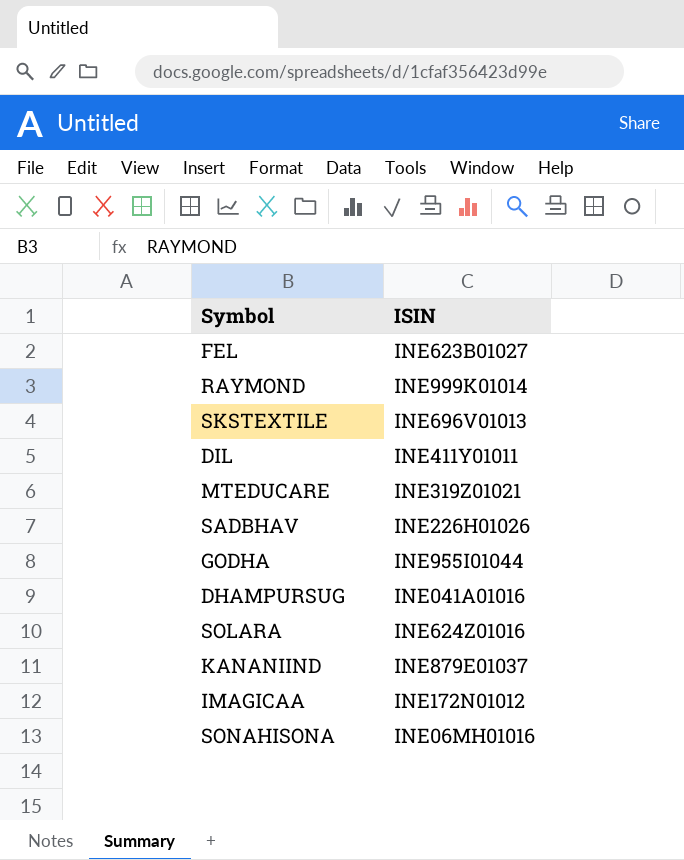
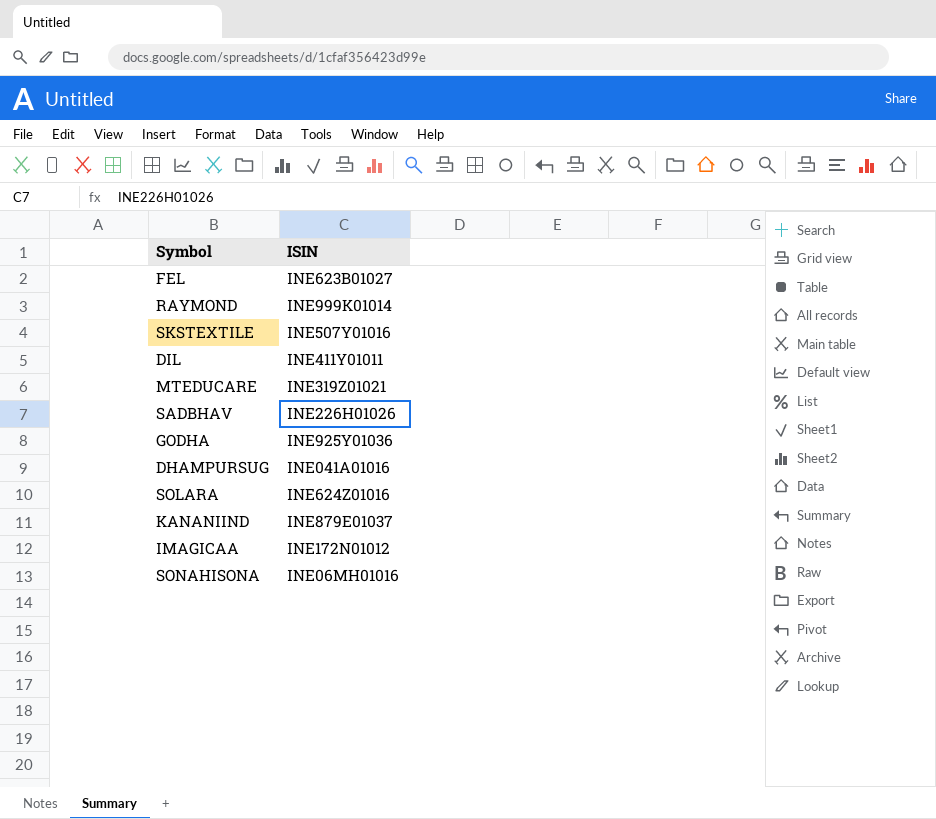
SKSTEXTILE | ISIN: INE696V01013 -> INE507Y01016
GODHA | ISIN: INE955I01044 -> INE925Y01036

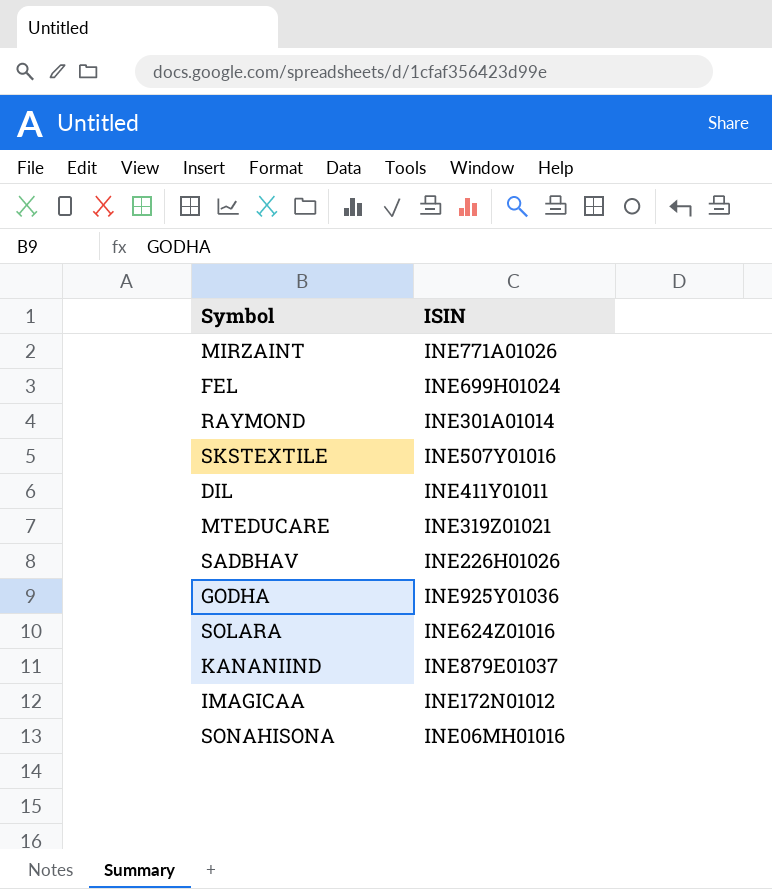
row DHAMPURSUG: INE041A01016 -> none
row MIRZAINT: none -> INE771A01026
FEL | ISIN: INE623B01027 -> INE699H01024
RAYMOND | ISIN: INE999K01014 -> INE301A01014

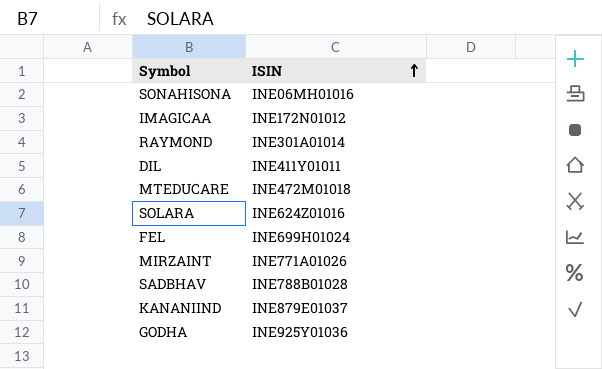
row order: none -> ISIN ascending
row SKSTEXTILE: INE507Y01016 -> none
MTEDUCARE | ISIN: INE319Z01021 -> INE472M01018
SADBHAV | ISIN: INE226H01026 -> INE788B01028

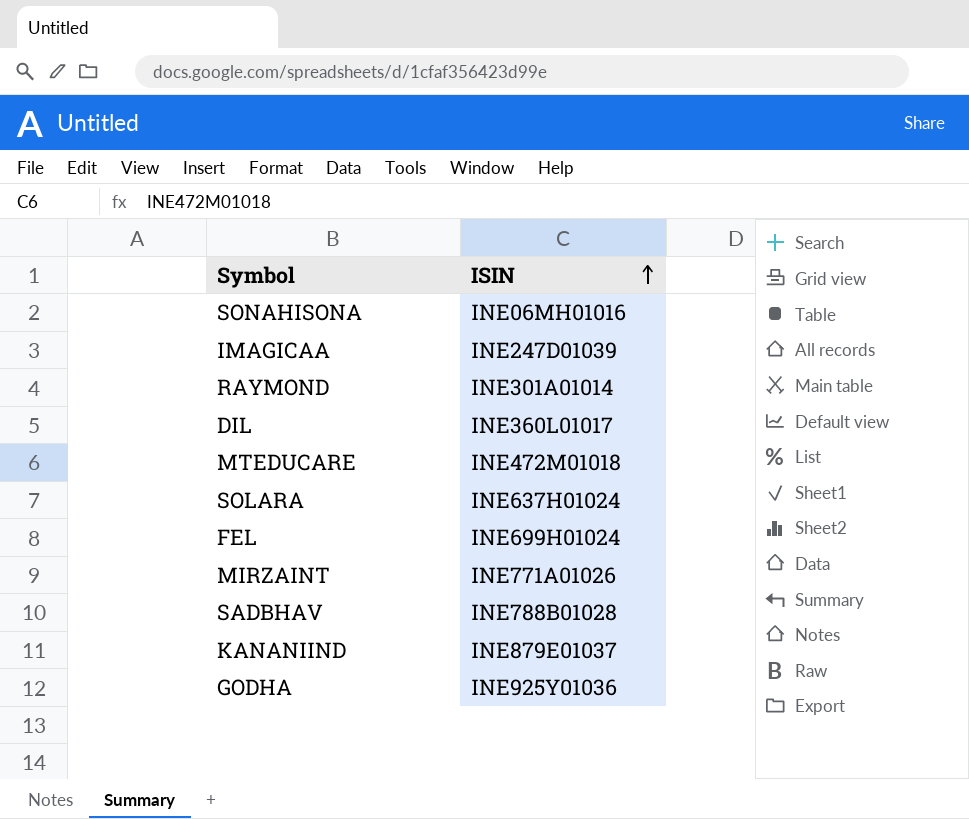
IMAGICAA | ISIN: INE172N01012 -> INE247D01039
DIL | ISIN: INE411Y01011 -> INE360L01017
SOLARA | ISIN: INE624Z01016 -> INE637H01024

